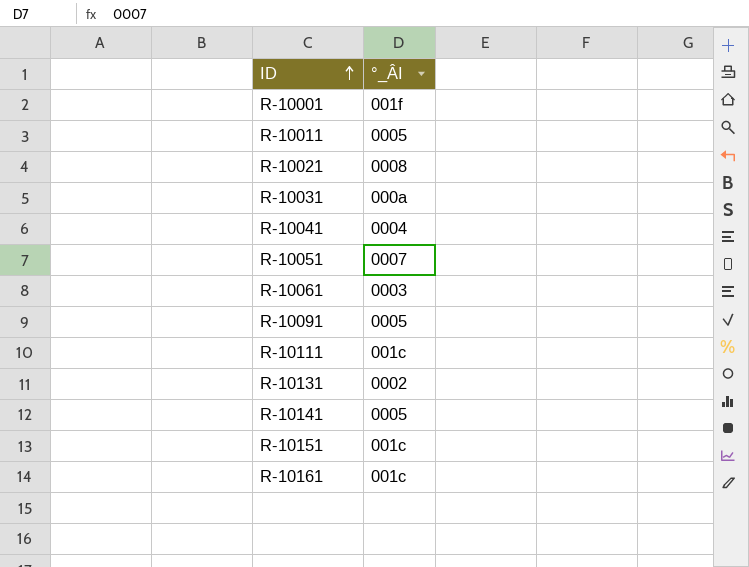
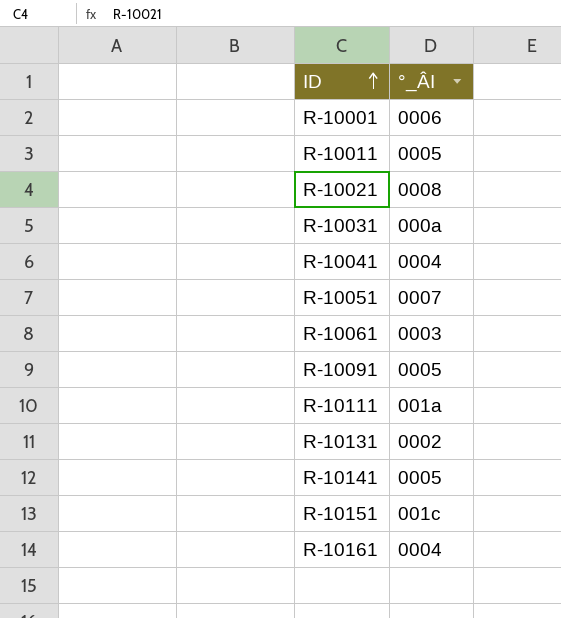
R-10001 | °_ÂI: 001f -> 0006
R-10111 | °_ÂI: 001c -> 001a
R-10161 | °_ÂI: 001c -> 0004

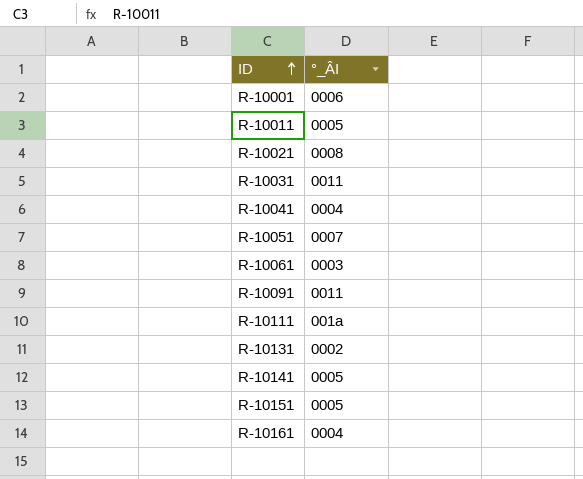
R-10031 | °_ÂI: 000a -> 0011
R-10091 | °_ÂI: 0005 -> 0011
R-10151 | °_ÂI: 001c -> 0005

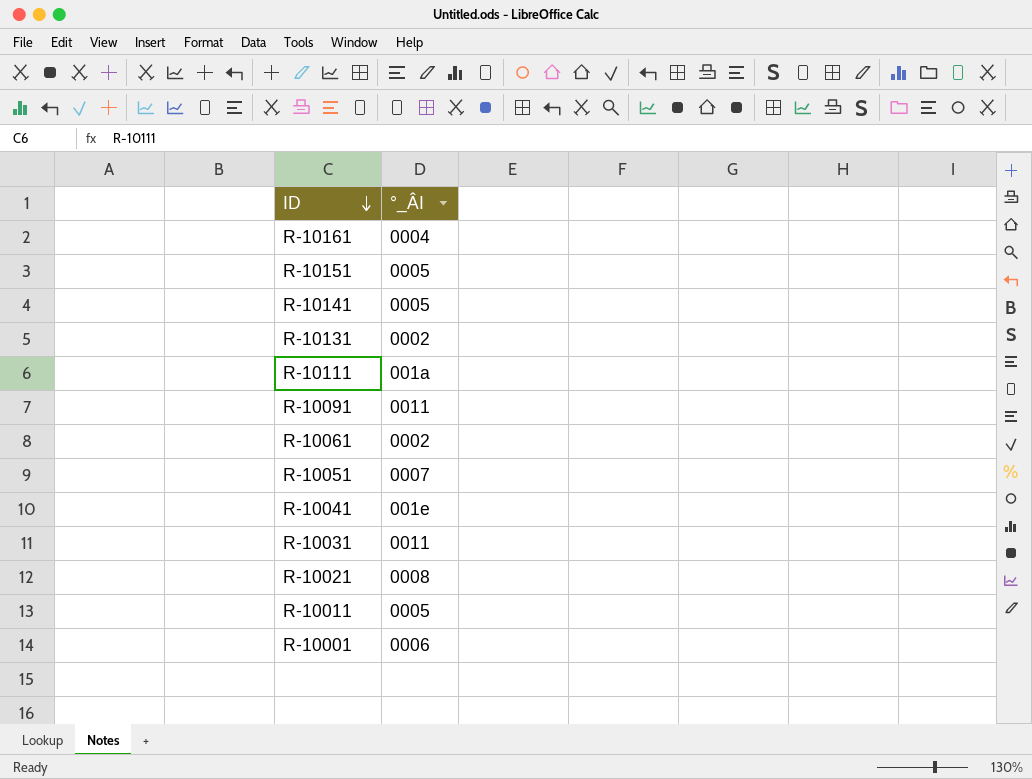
row order: ID ascending -> ID descending
R-10061 | °_ÂI: 0003 -> 0002
R-10041 | °_ÂI: 0004 -> 001e

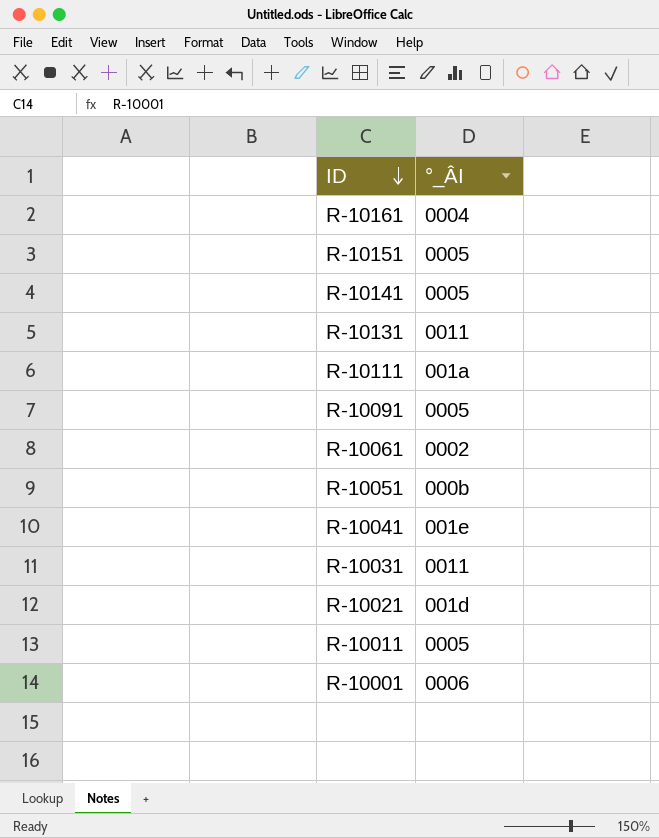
R-10131 | °_ÂI: 0002 -> 0011
R-10091 | °_ÂI: 0011 -> 0005
R-10051 | °_ÂI: 0007 -> 000b
R-10021 | °_ÂI: 0008 -> 001d

